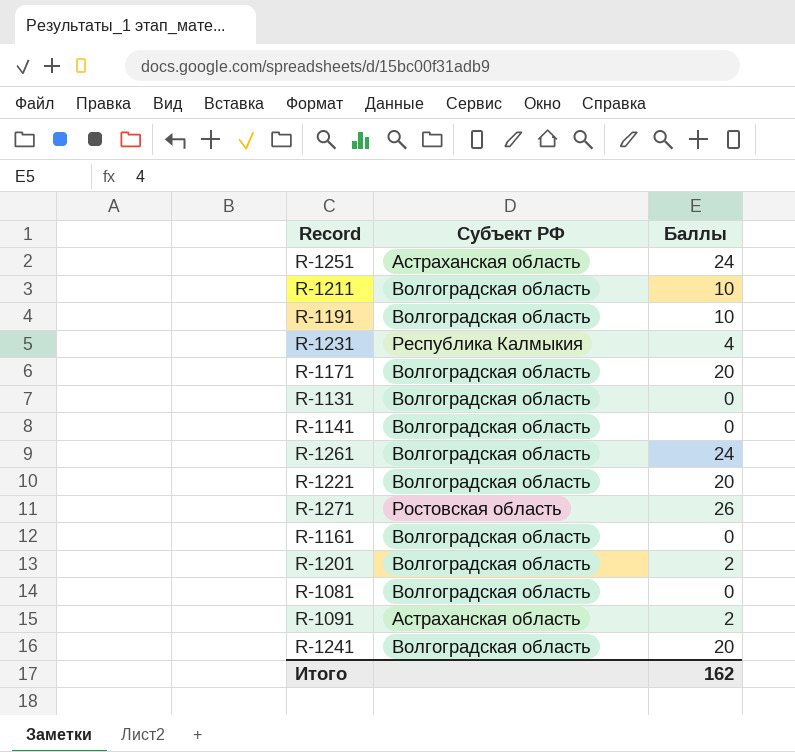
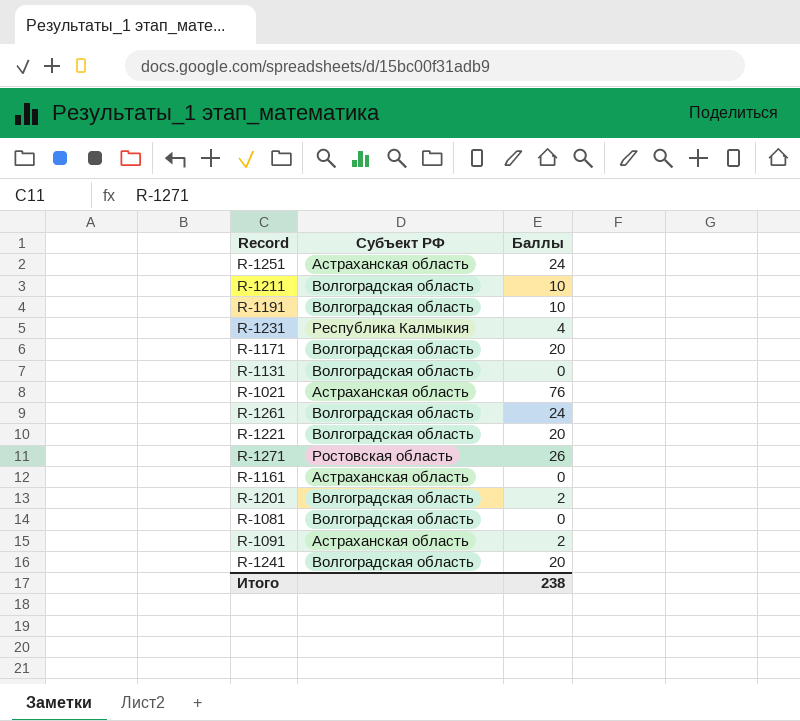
row R-1141: Волгоградская область | 0 -> none
row R-1021: none -> Астраханская область | 76
R-1161 | Субъект РФ: Волгоградская область -> Астраханская область
Итого | Баллы: 162 -> 238

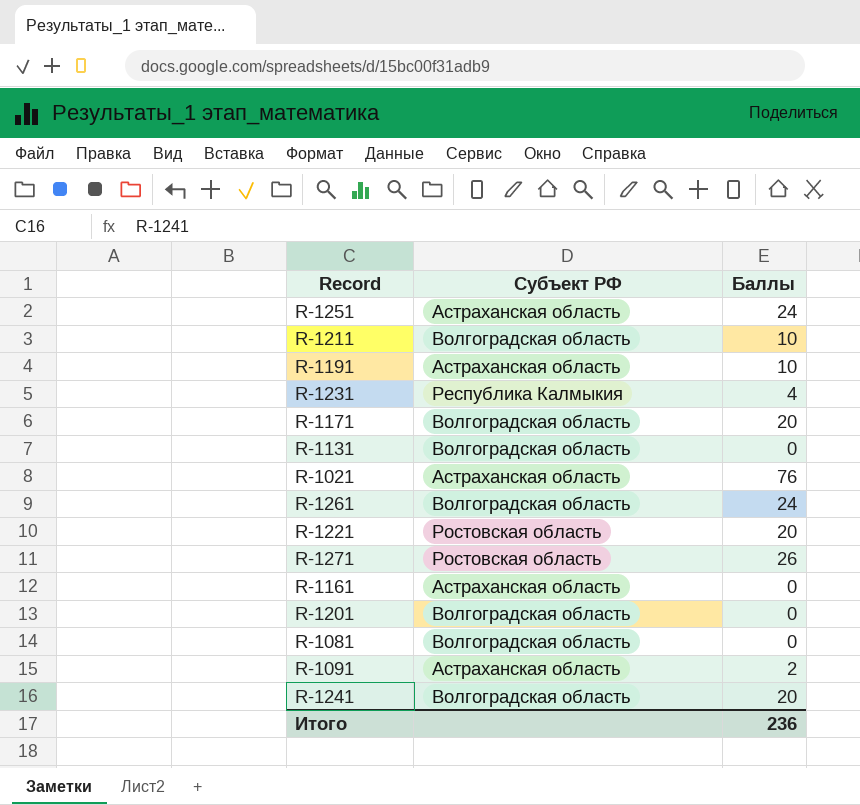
R-1191 | Субъект РФ: Волгоградская область -> Астраханская область
R-1221 | Субъект РФ: Волгоградская область -> Ростовская область
R-1201 | Баллы: 2 -> 0
Итого | Баллы: 238 -> 236

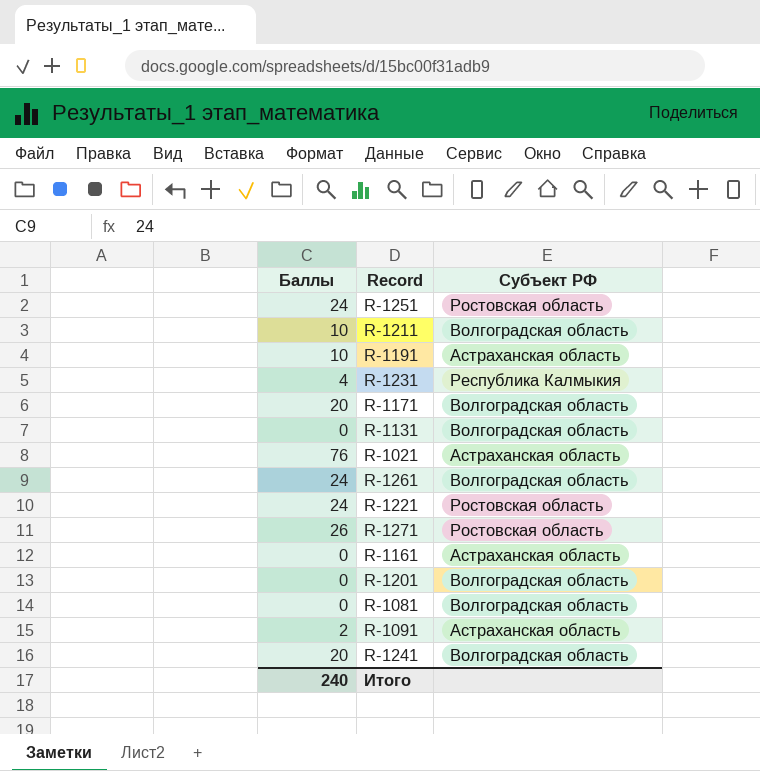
column Баллы | position: 3 -> 1
R-1251 | Субъект РФ: Астраханская область -> Ростовская область
R-1221 | Баллы: 20 -> 24
Итого | Баллы: 236 -> 240

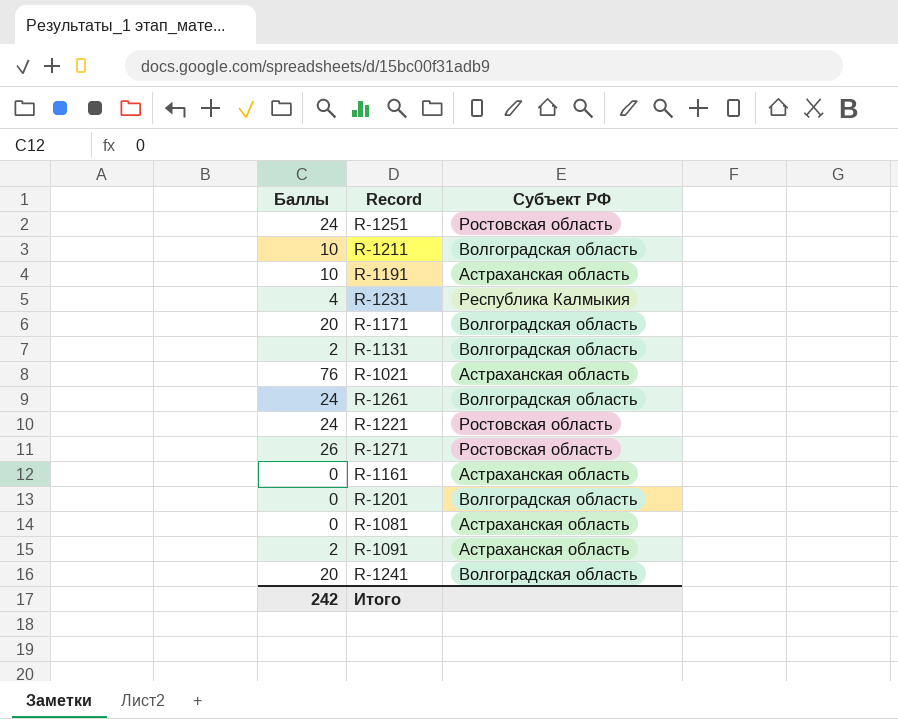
R-1131 | Баллы: 0 -> 2
R-1081 | Субъект РФ: Волгоградская область -> Астраханская область
Итого | Баллы: 240 -> 242

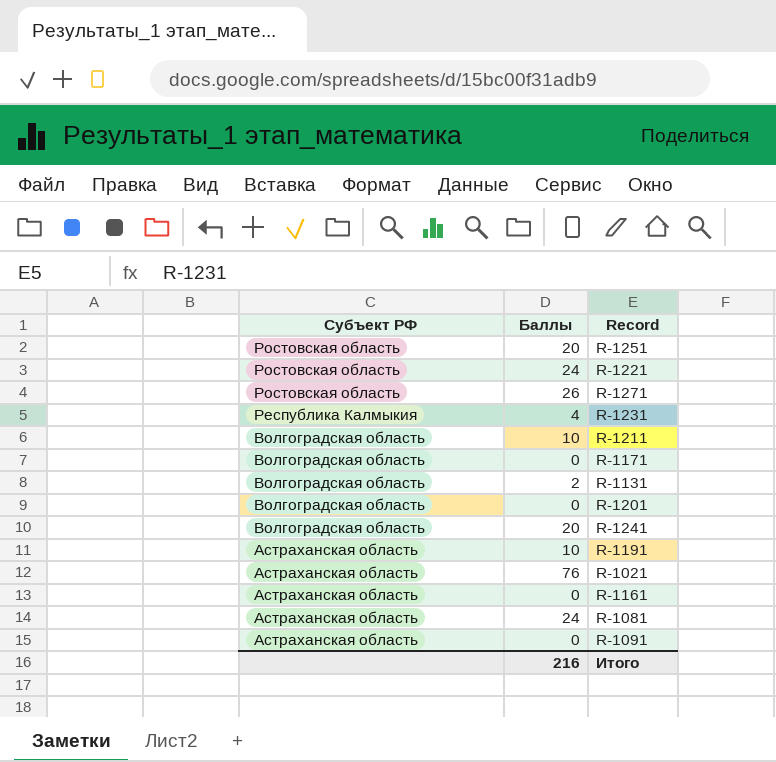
row order: none -> Субъект РФ descending
column Субъект РФ | position: 3 -> 1
row R-1261: 24 | Волгоградская область -> none
R-1251 | Баллы: 24 -> 20
R-1171 | Баллы: 20 -> 0
R-1081 | Баллы: 0 -> 24
R-1091 | Баллы: 2 -> 0
Итого | Баллы: 242 -> 216

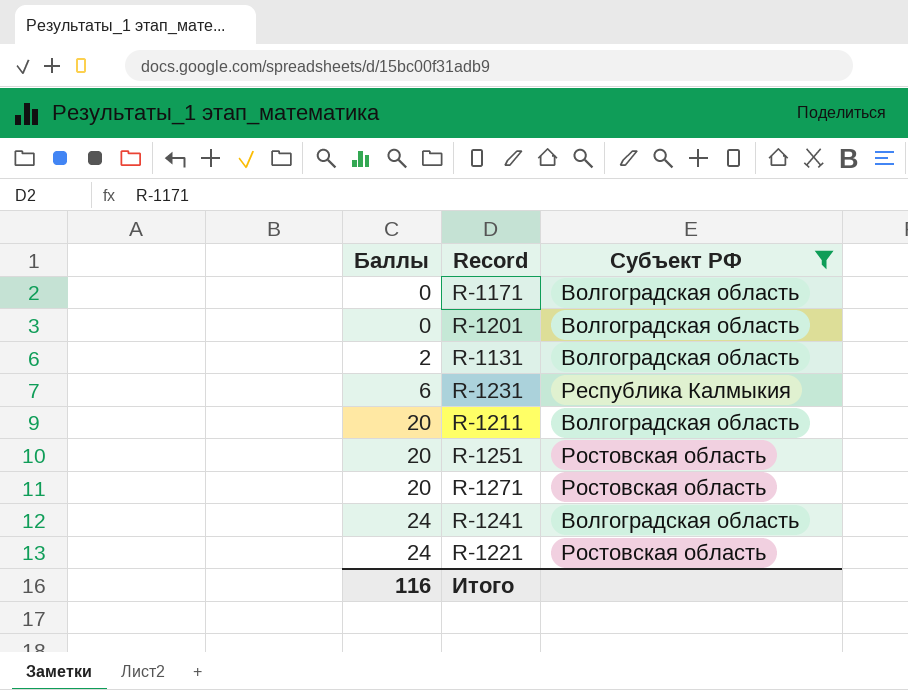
filter: none -> Субъект РФ != Астраханская область
row order: Субъект РФ descending -> Баллы ascending
column Субъект РФ | position: 1 -> 3
R-1231 | Баллы: 4 -> 6
R-1211 | Баллы: 10 -> 20
R-1271 | Баллы: 26 -> 20
R-1241 | Баллы: 20 -> 24
Итого | Баллы: 216 -> 116

